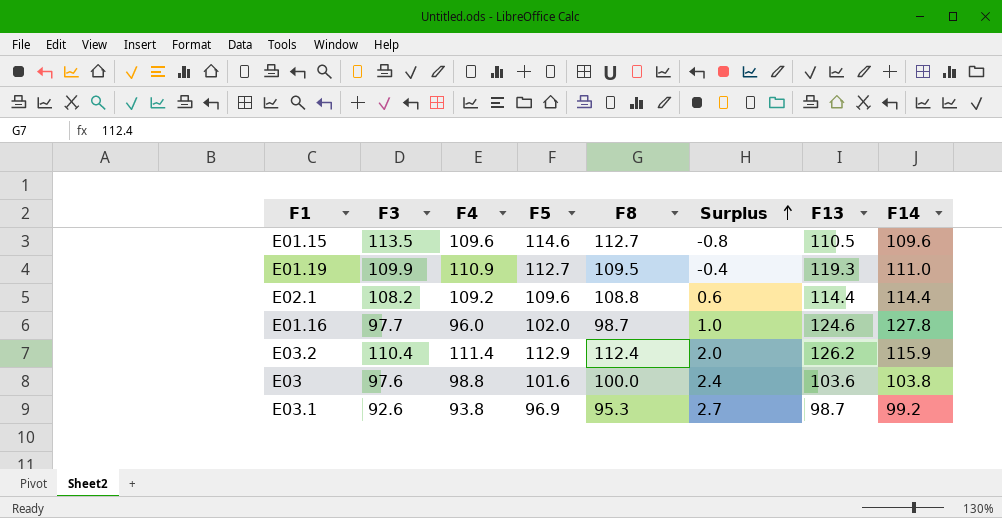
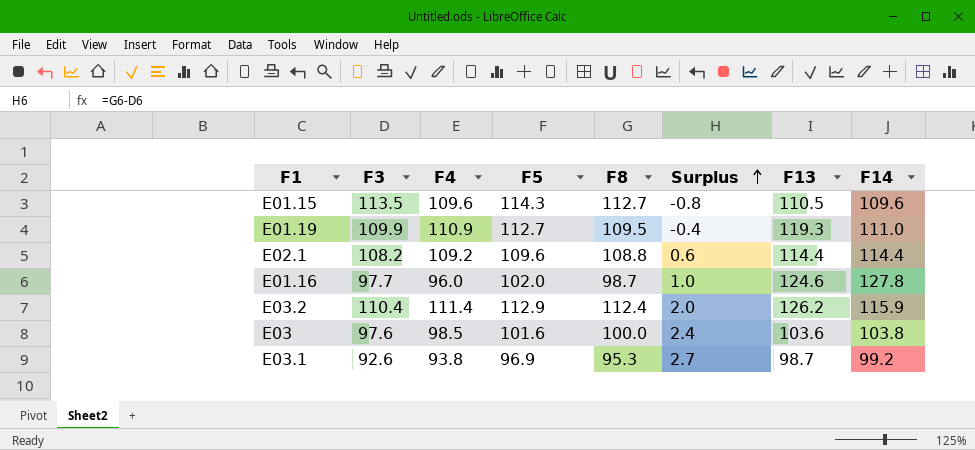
E01.15 | F5: 114.6 -> 114.3
E03 | F4: 98.8 -> 98.5

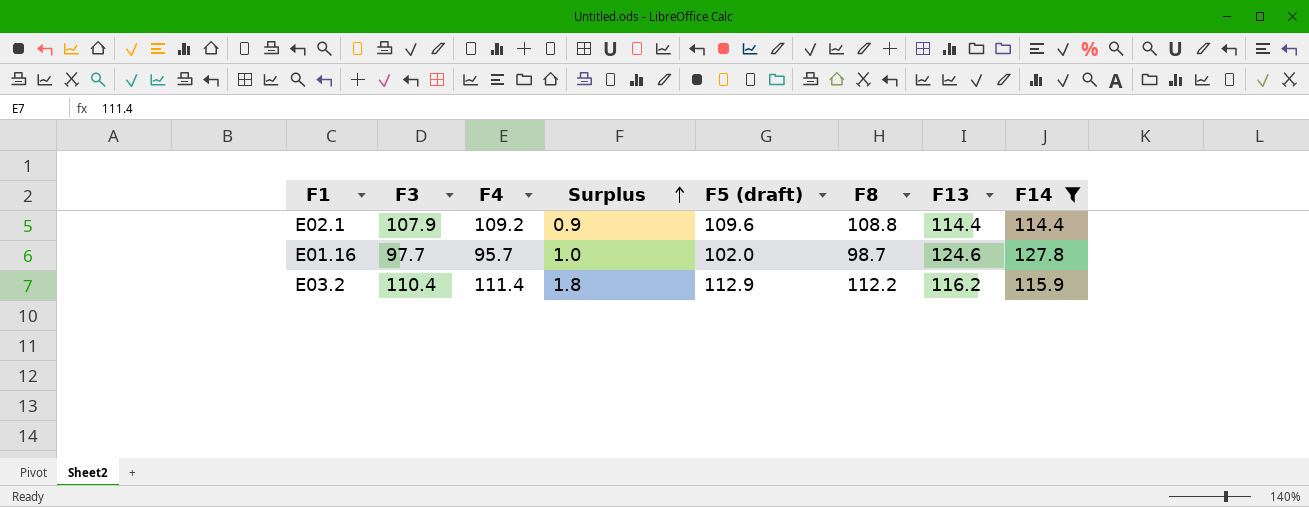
filter: none -> F14 >= 114.4
column Surplus | position: 6 -> 4
column name: F5 -> F5 (draft)
E02.1 | F3: 108.2 -> 107.9
E02.1 | Surplus: 0.6 -> 0.9
E01.16 | F4: 96.0 -> 95.7
E03.2 | Surplus: 2.0 -> 1.8
E03.2 | F8: 112.4 -> 112.2
E03.2 | F13: 126.2 -> 116.2

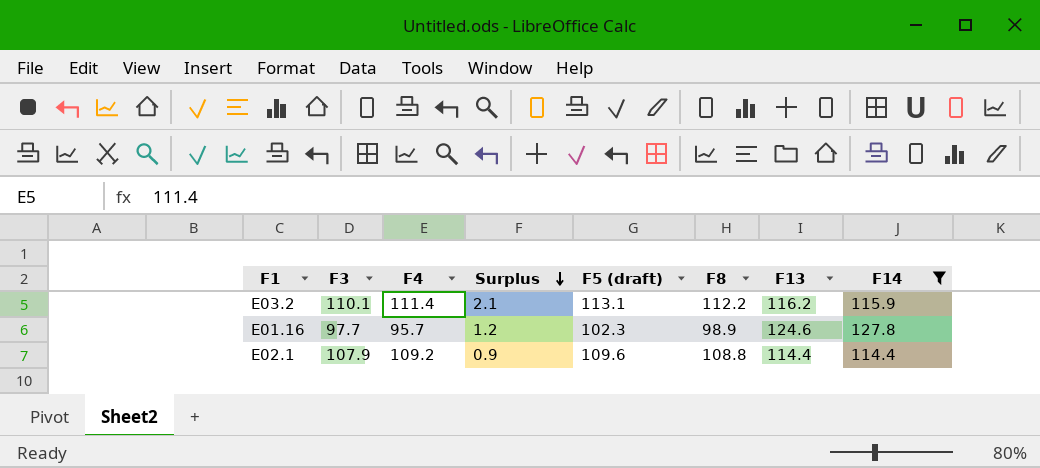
row order: Surplus ascending -> Surplus descending
E03.2 | F3: 110.4 -> 110.1
E03.2 | Surplus: 1.8 -> 2.1
E03.2 | F5 (draft): 112.9 -> 113.1
E01.16 | Surplus: 1.0 -> 1.2
E01.16 | F5 (draft): 102.0 -> 102.3
E01.16 | F8: 98.7 -> 98.9

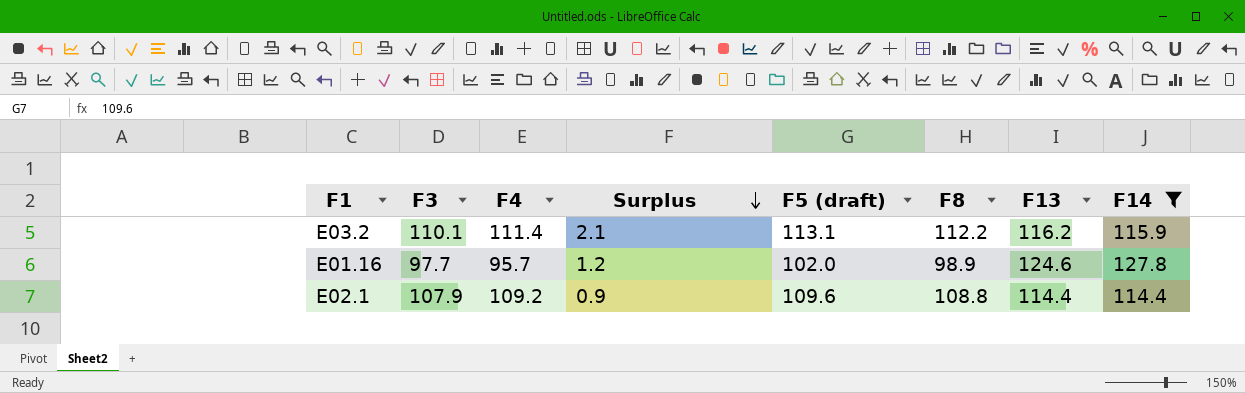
E01.16 | F5 (draft): 102.3 -> 102.0

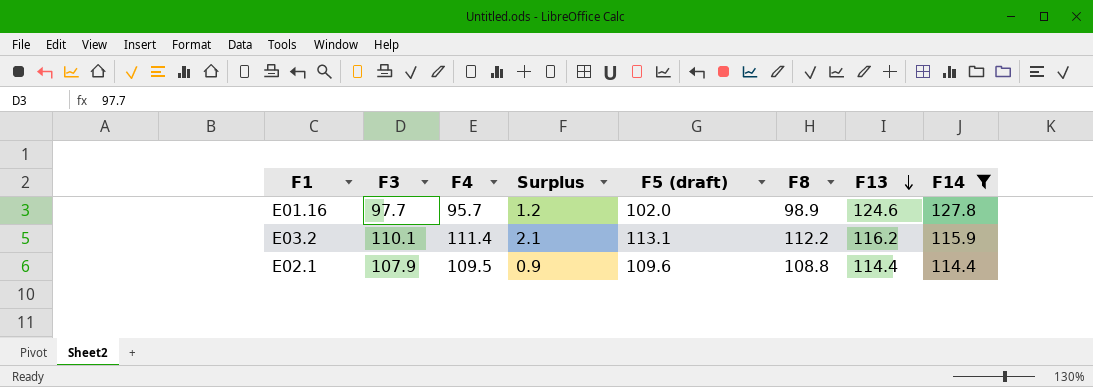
row order: Surplus descending -> F13 descending
E02.1 | F4: 109.2 -> 109.5

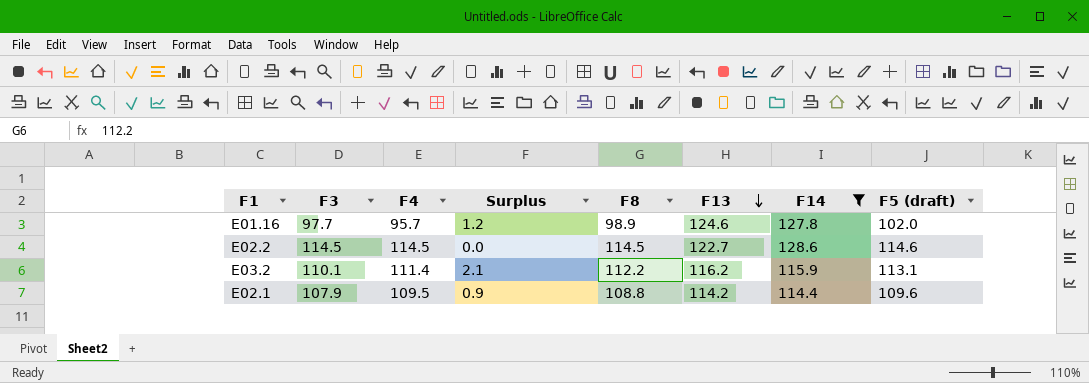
column F5 (draft) | position: 5 -> 8
row E02.2: none -> 114.5 | 114.5 | 0.0 | 114.5 | 122.7 | 128.6 | 114.6
E02.1 | F13: 114.4 -> 114.2

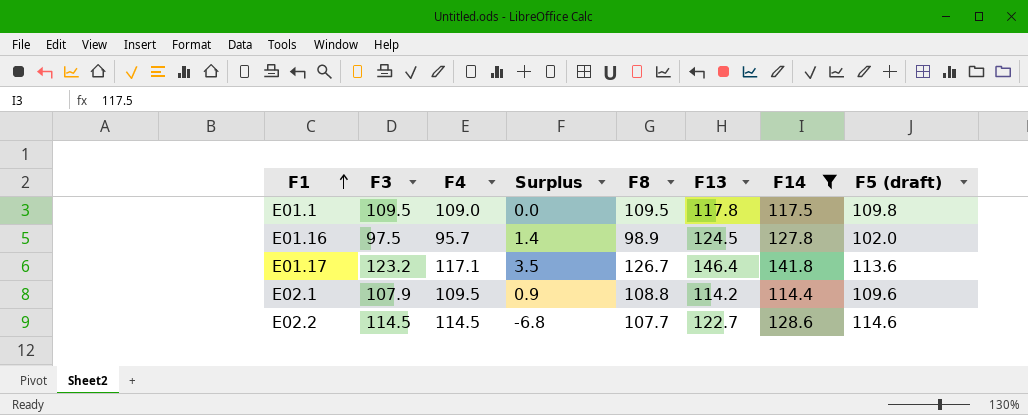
row order: F13 descending -> F1 ascending
row E03.2: 110.1 | 111.4 | 2.1 | 112.2 | 116.2 | 115.9 | 113.1 -> none
row E01.1: none -> 109.5 | 109.0 | 0.0 | 109.5 | 117.8 | 117.5 | 109.8
E01.16 | F3: 97.7 -> 97.5
E01.16 | Surplus: 1.2 -> 1.4
E01.16 | F13: 124.6 -> 124.5
row E01.17: none -> 123.2 | 117.1 | 3.5 | 126.7 | 146.4 | 141.8 | 113.6
E02.2 | Surplus: 0.0 -> -6.8
E02.2 | F8: 114.5 -> 107.7

